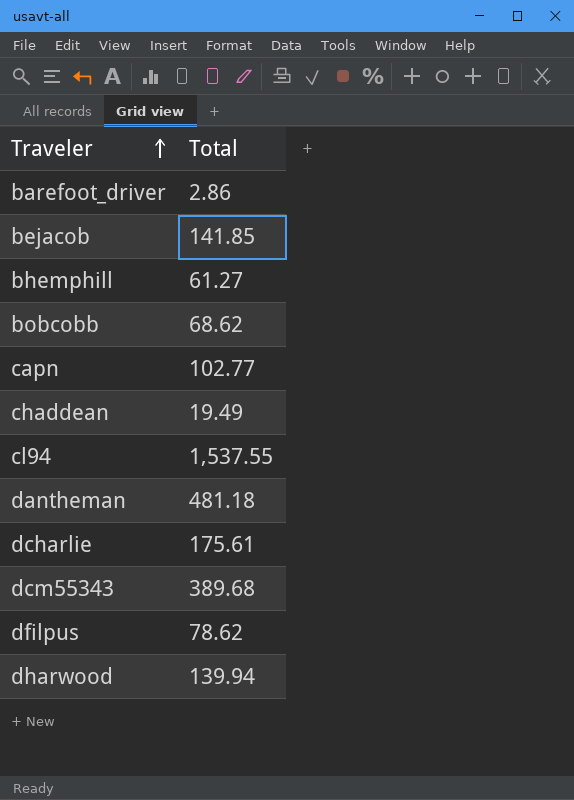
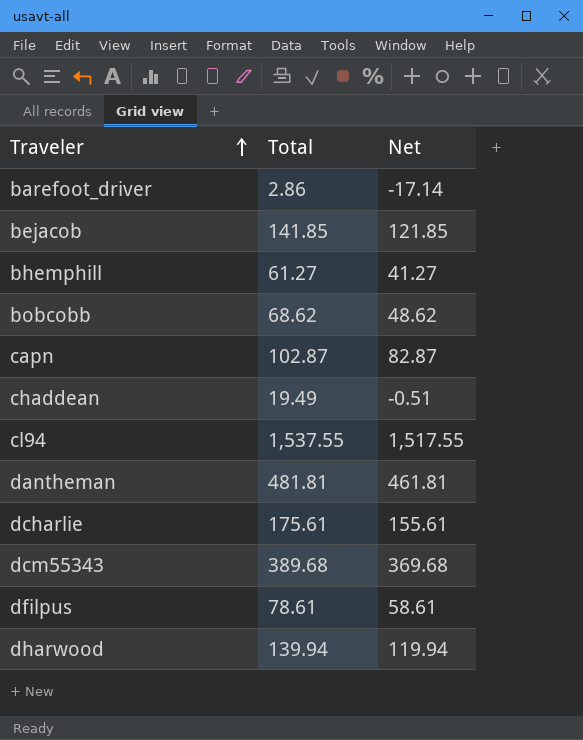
column Net | formula: none -> [Total] - 20
capn | Total: 102.77 -> 102.87
dantheman | Total: 481.18 -> 481.81
dfilpus | Total: 78.62 -> 78.61

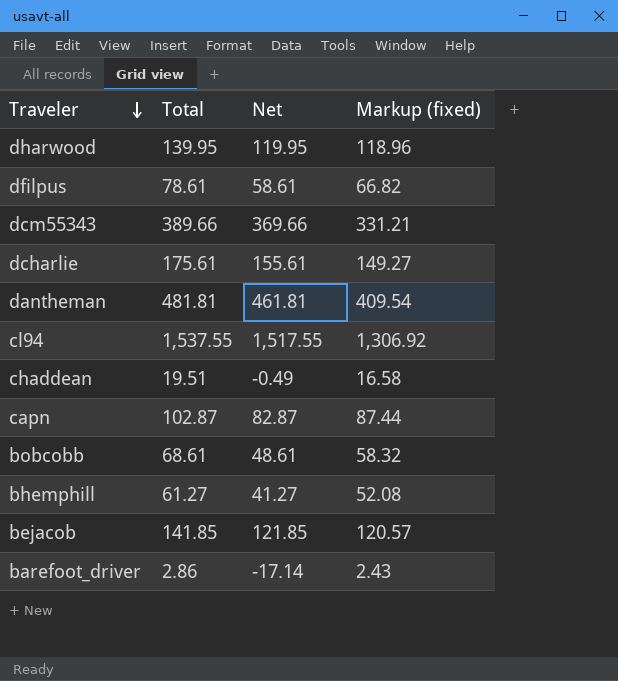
row order: Traveler ascending -> Traveler descending
column Markup (fixed) | formula: none -> [Total] * 0.85
dharwood | Total: 139.94 -> 139.95
dharwood | Net: 119.94 -> 119.95
dcm55343 | Total: 389.68 -> 389.66
dcm55343 | Net: 369.68 -> 369.66
chaddean | Total: 19.49 -> 19.51
chaddean | Net: -0.51 -> -0.49
bobcobb | Total: 68.62 -> 68.61
bobcobb | Net: 48.62 -> 48.61

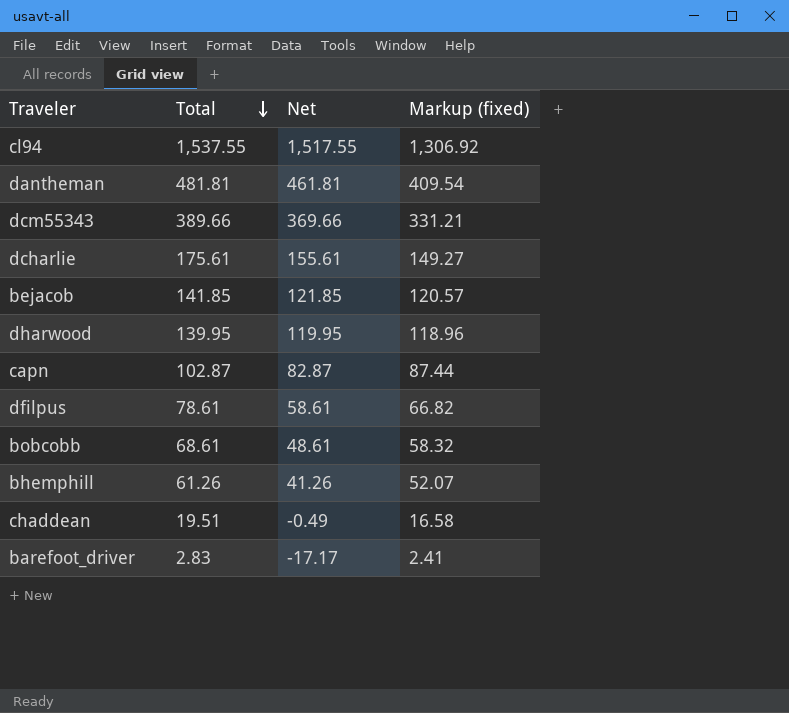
row order: Traveler descending -> Total descending
bhemphill | Total: 61.27 -> 61.26
bhemphill | Net: 41.27 -> 41.26
bhemphill | Markup (fixed): 52.08 -> 52.07
barefoot_driver | Total: 2.86 -> 2.83
barefoot_driver | Net: -17.14 -> -17.17
barefoot_driver | Markup (fixed): 2.43 -> 2.41

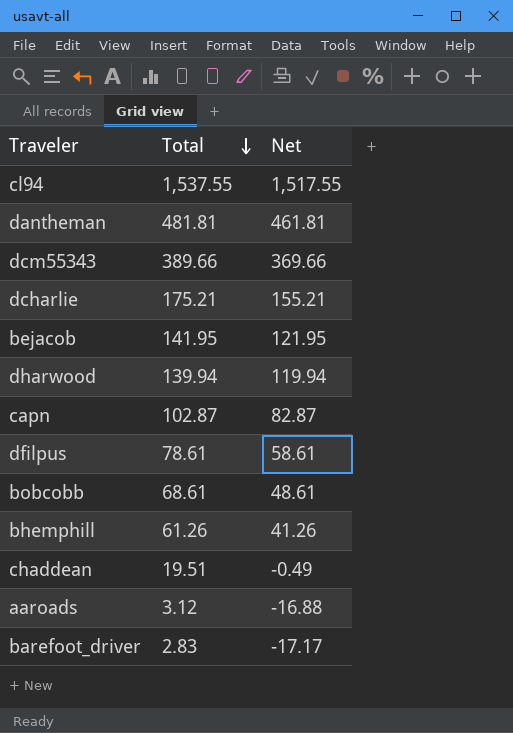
column Markup (fixed) | formula: [Total] * 0.85 -> none
dcharlie | Total: 175.61 -> 175.21
dcharlie | Net: 155.61 -> 155.21
bejacob | Total: 141.85 -> 141.95
bejacob | Net: 121.85 -> 121.95
dharwood | Total: 139.95 -> 139.94
dharwood | Net: 119.95 -> 119.94
row aaroads: none -> 3.12 | -16.88

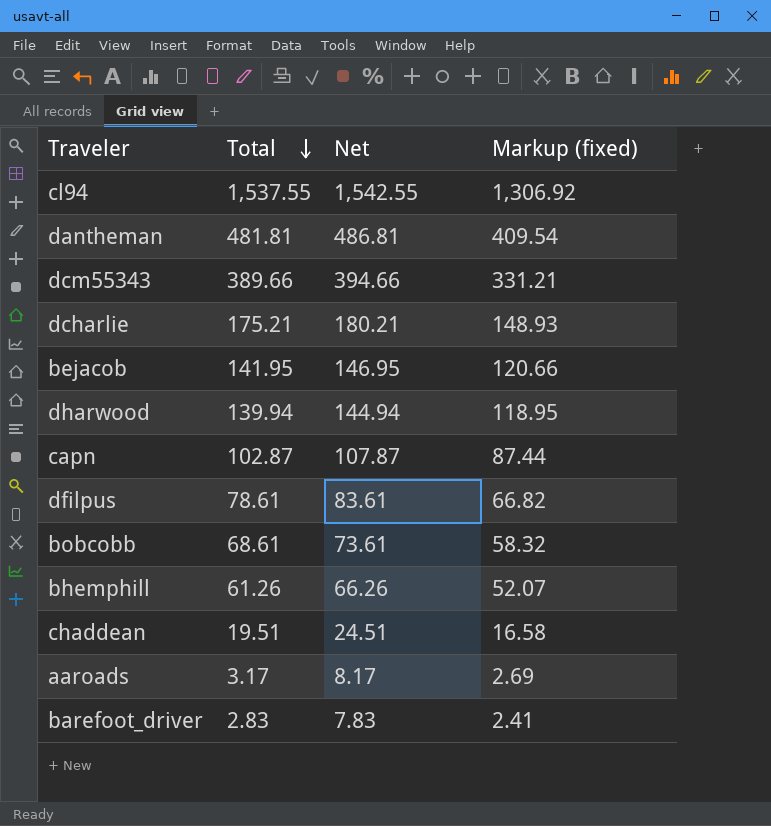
column Net | formula: [Total] - 20 -> [Total] + 5
column Markup (fixed) | formula: none -> [Total] * 0.85
aaroads | Total: 3.12 -> 3.17

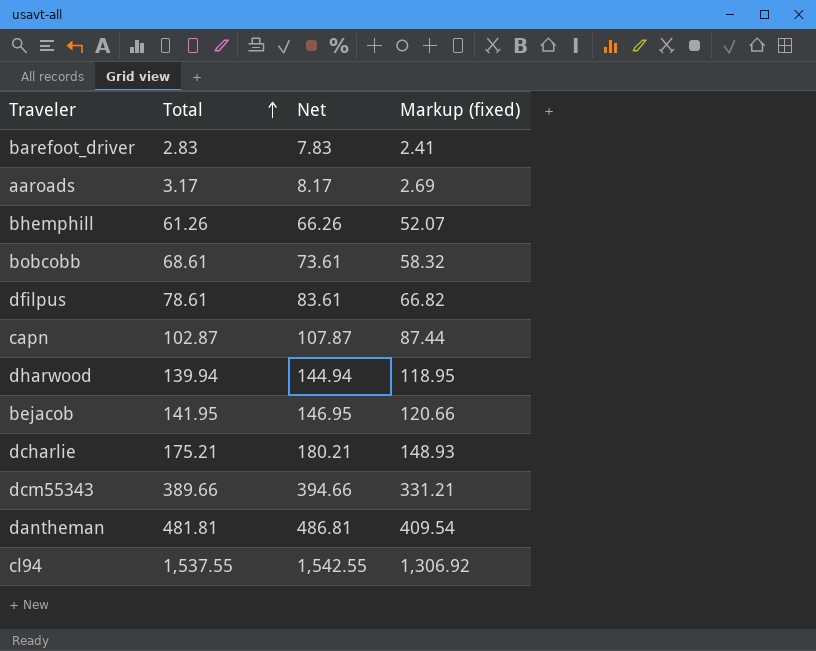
row order: Total descending -> Total ascending
row chaddean: 19.51 | 24.51 | 16.58 -> none

